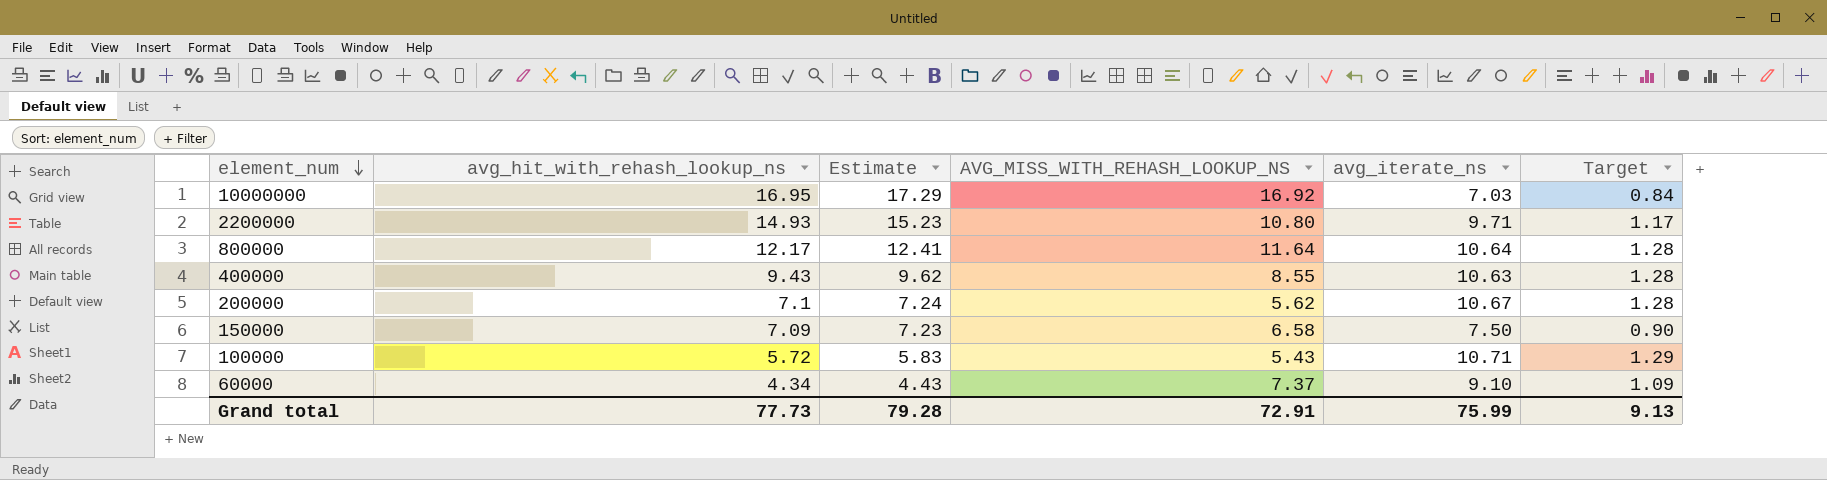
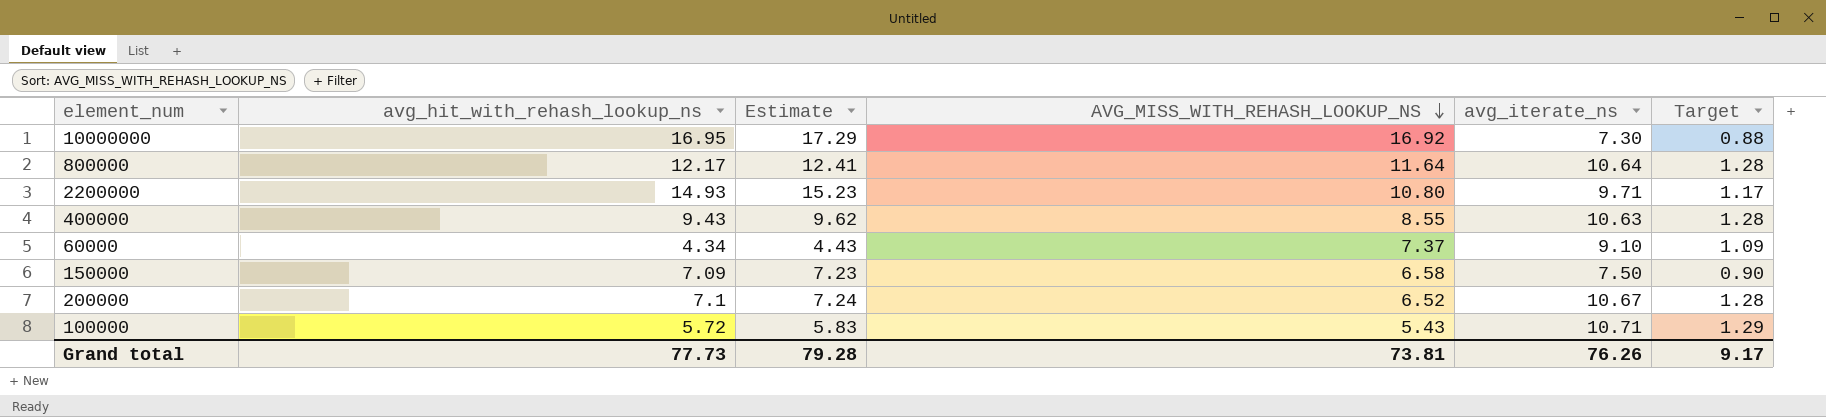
row order: element_num descending -> AVG_MISS_WITH_REHASH_LOOKUP_NS descending
10000000 | avg_iterate_ns: 7.03 -> 7.30
10000000 | Target: 0.84 -> 0.88
200000 | AVG_MISS_WITH_REHASH_LOOKUP_NS: 5.62 -> 6.52
Grand total | AVG_MISS_WITH_REHASH_LOOKUP_NS: 72.91 -> 73.81
Grand total | avg_iterate_ns: 75.99 -> 76.26
Grand total | Target: 9.13 -> 9.17

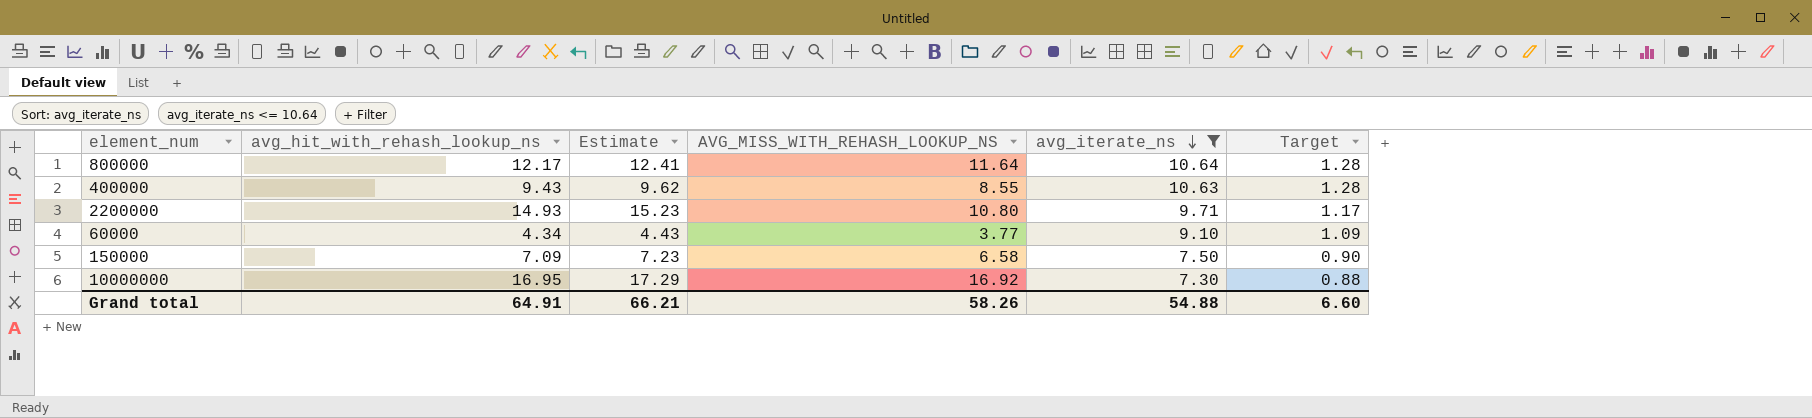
filter: none -> avg_iterate_ns <= 10.64
row order: AVG_MISS_WITH_REHASH_LOOKUP_NS descending -> avg_iterate_ns descending
60000 | AVG_MISS_WITH_REHASH_LOOKUP_NS: 7.37 -> 3.77
Grand total | avg_hit_with_rehash_lookup_ns: 77.73 -> 64.91
Grand total | Estimate: 79.28 -> 66.21
Grand total | AVG_MISS_WITH_REHASH_LOOKUP_NS: 73.81 -> 58.26
Grand total | avg_iterate_ns: 76.26 -> 54.88
Grand total | Target: 9.17 -> 6.60

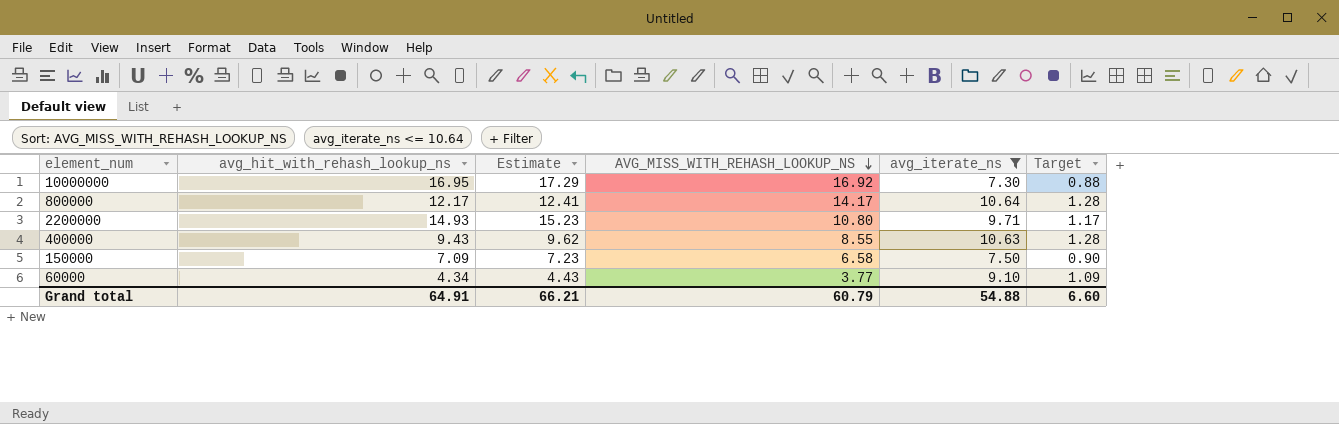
row order: avg_iterate_ns descending -> AVG_MISS_WITH_REHASH_LOOKUP_NS descending
800000 | AVG_MISS_WITH_REHASH_LOOKUP_NS: 11.64 -> 14.17
Grand total | AVG_MISS_WITH_REHASH_LOOKUP_NS: 58.26 -> 60.79

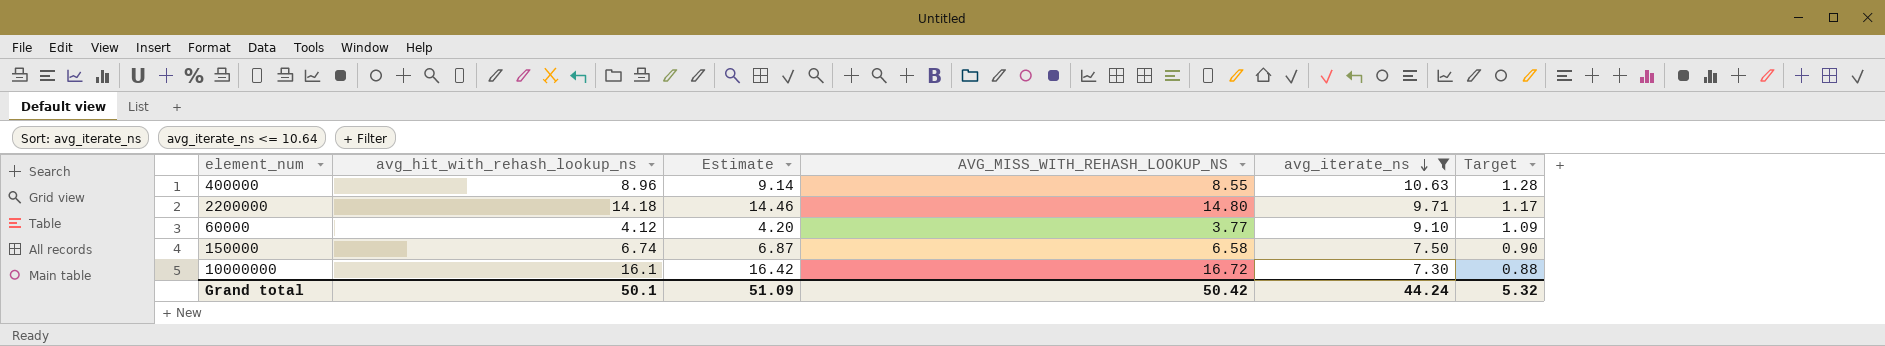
row order: AVG_MISS_WITH_REHASH_LOOKUP_NS descending -> avg_iterate_ns descending
row 800000: 12.17 | 12.41 | 14.17 | 10.64 | 1.28 -> none
400000 | avg_hit_with_rehash_lookup_ns: 9.43 -> 8.96
400000 | Estimate: 9.62 -> 9.14
2200000 | avg_hit_with_rehash_lookup_ns: 14.93 -> 14.18
2200000 | Estimate: 15.23 -> 14.46
2200000 | AVG_MISS_WITH_REHASH_LOOKUP_NS: 10.80 -> 14.80
60000 | avg_hit_with_rehash_lookup_ns: 4.34 -> 4.12
60000 | Estimate: 4.43 -> 4.20
150000 | avg_hit_with_rehash_lookup_ns: 7.09 -> 6.74
150000 | Estimate: 7.23 -> 6.87
10000000 | avg_hit_with_rehash_lookup_ns: 16.95 -> 16.1
10000000 | Estimate: 17.29 -> 16.42
10000000 | AVG_MISS_WITH_REHASH_LOOKUP_NS: 16.92 -> 16.72
Grand total | avg_hit_with_rehash_lookup_ns: 64.91 -> 50.1
Grand total | Estimate: 66.21 -> 51.09
Grand total | AVG_MISS_WITH_REHASH_LOOKUP_NS: 60.79 -> 50.42
Grand total | avg_iterate_ns: 54.88 -> 44.24
Grand total | Target: 6.60 -> 5.32

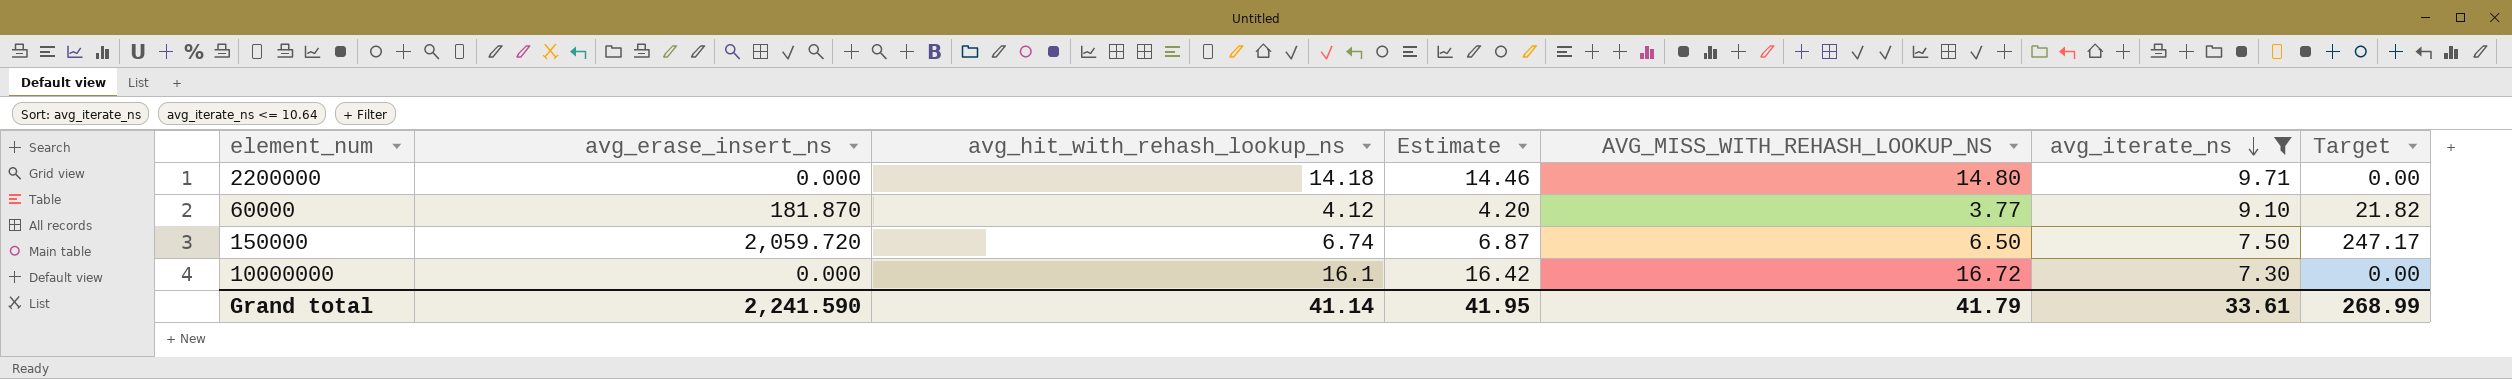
column avg_erase_insert_ns | position: none -> 2
column Target | formula: [avg_iterate_ns] * 0.12 -> [avg_erase_insert_ns] * 0.12
row 400000: 8.96 | 9.14 | 8.55 | 10.63 | 1.28 -> none
150000 | AVG_MISS_WITH_REHASH_LOOKUP_NS: 6.58 -> 6.50
Grand total | avg_hit_with_rehash_lookup_ns: 50.1 -> 41.14
Grand total | Estimate: 51.09 -> 41.95
Grand total | AVG_MISS_WITH_REHASH_LOOKUP_NS: 50.42 -> 41.79
Grand total | avg_iterate_ns: 44.24 -> 33.61
Grand total | Target: 5.32 -> 268.99

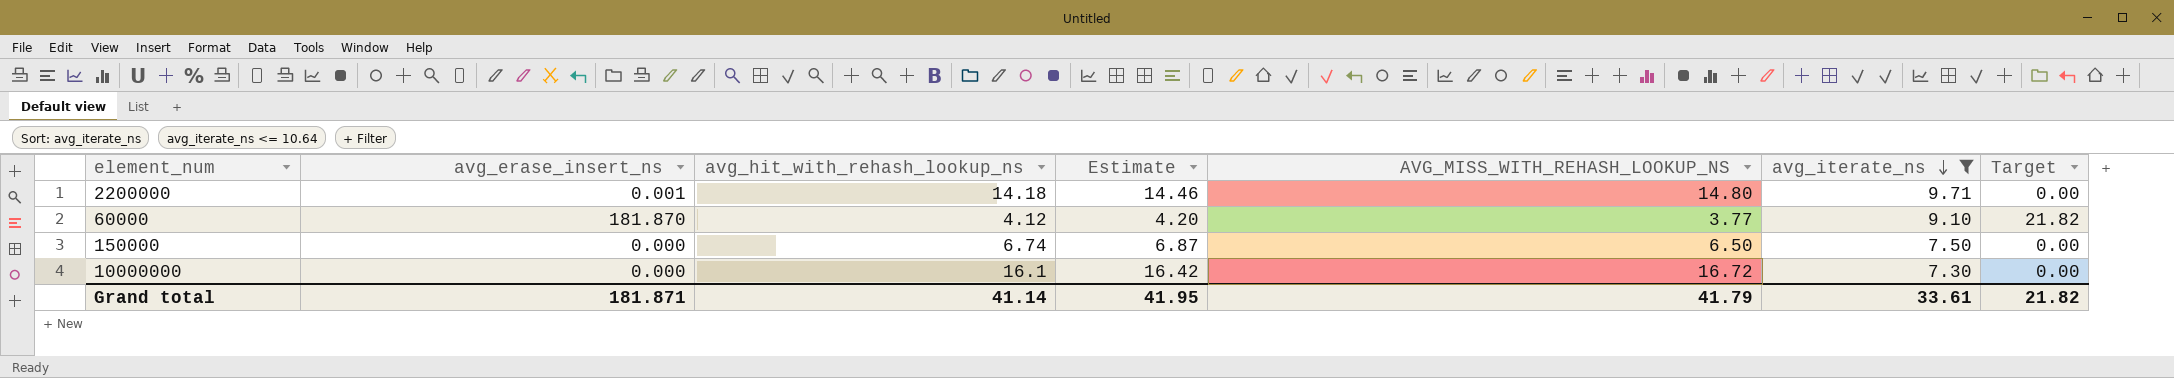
2200000 | avg_erase_insert_ns: 0.000 -> 0.001
150000 | avg_erase_insert_ns: 2,059.720 -> 0.000
150000 | Target: 247.17 -> 0.00
Grand total | avg_erase_insert_ns: 2,241.590 -> 181.871
Grand total | Target: 268.99 -> 21.82

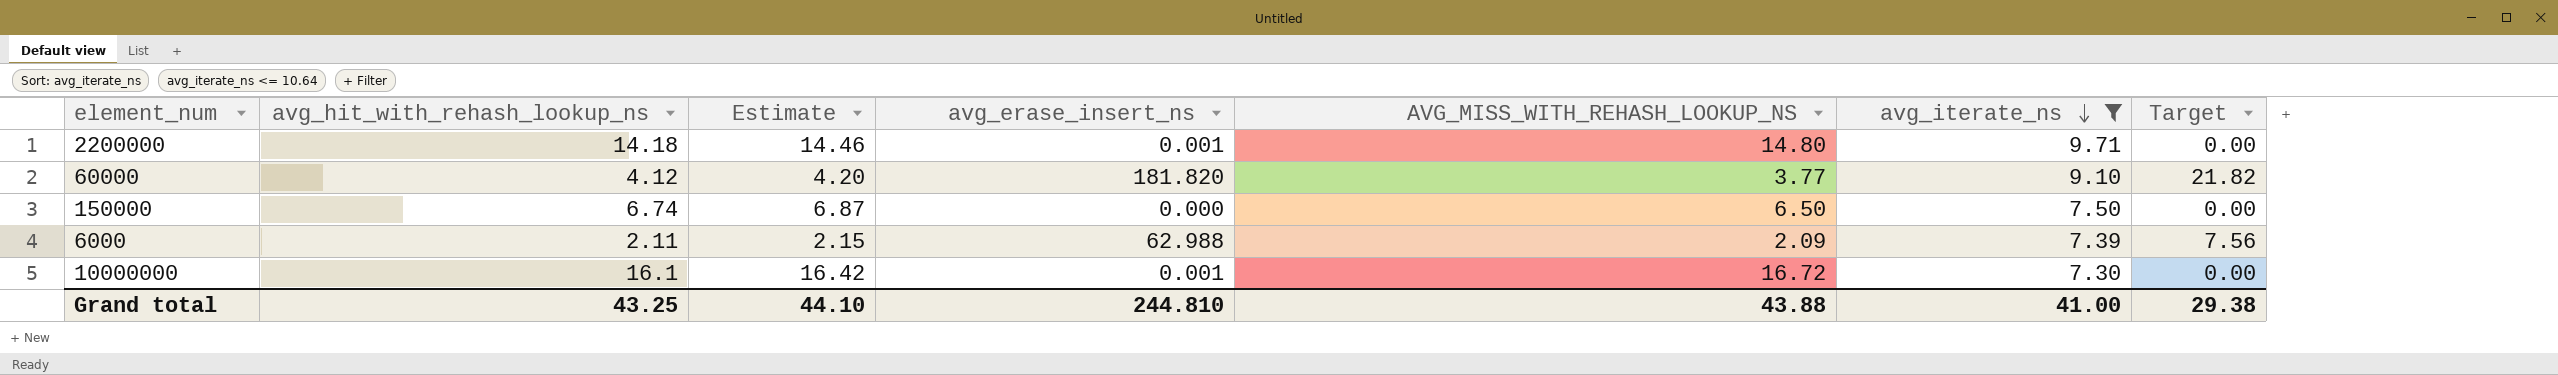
column avg_erase_insert_ns | position: 2 -> 4
60000 | avg_erase_insert_ns: 181.870 -> 181.820
row 6000: none -> 2.11 | 2.15 | 62.988 | 2.09 | 7.39 | 7.56
10000000 | avg_erase_insert_ns: 0.000 -> 0.001
Grand total | avg_hit_with_rehash_lookup_ns: 41.14 -> 43.25
Grand total | Estimate: 41.95 -> 44.10
Grand total | avg_erase_insert_ns: 181.871 -> 244.810
Grand total | AVG_MISS_WITH_REHASH_LOOKUP_NS: 41.79 -> 43.88
Grand total | avg_iterate_ns: 33.61 -> 41.00
Grand total | Target: 21.82 -> 29.38

